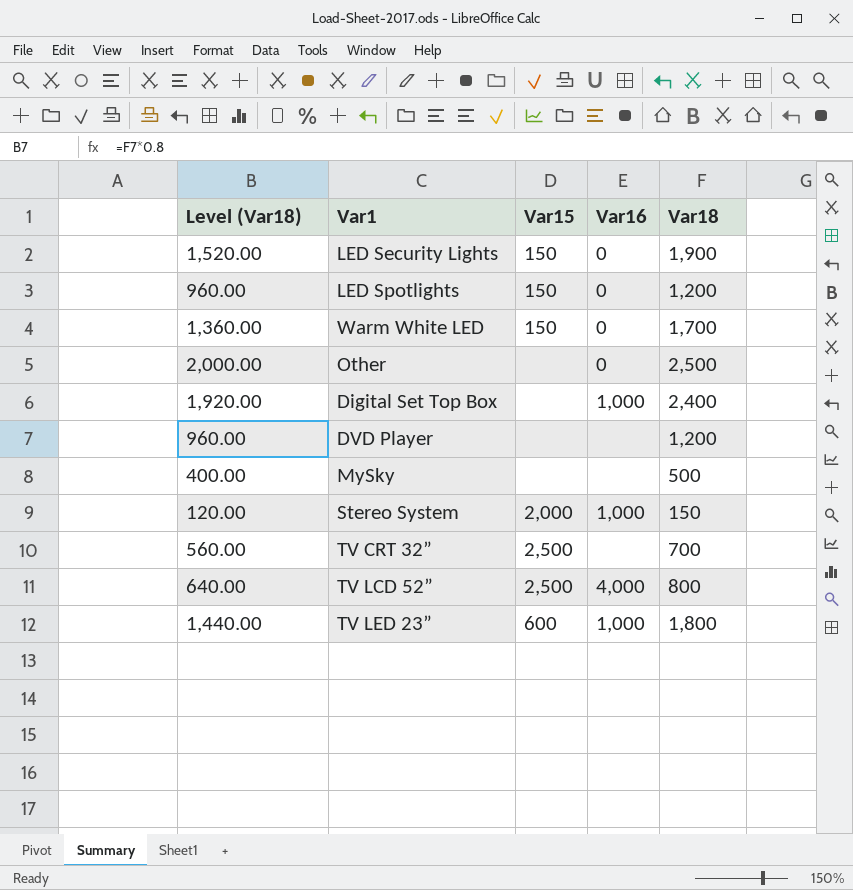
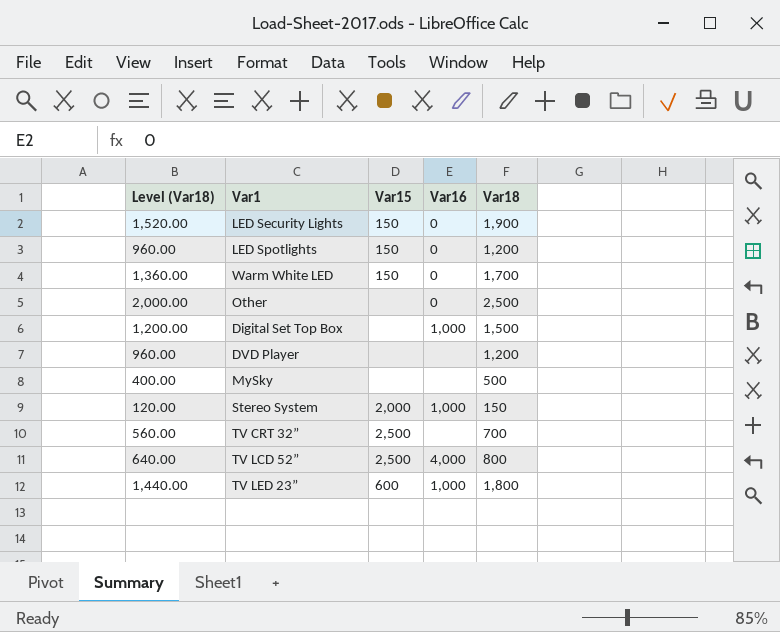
Digital Set Top Box | Level (Var18): 1,920.00 -> 1,200.00
Digital Set Top Box | Var18: 2,400 -> 1,500

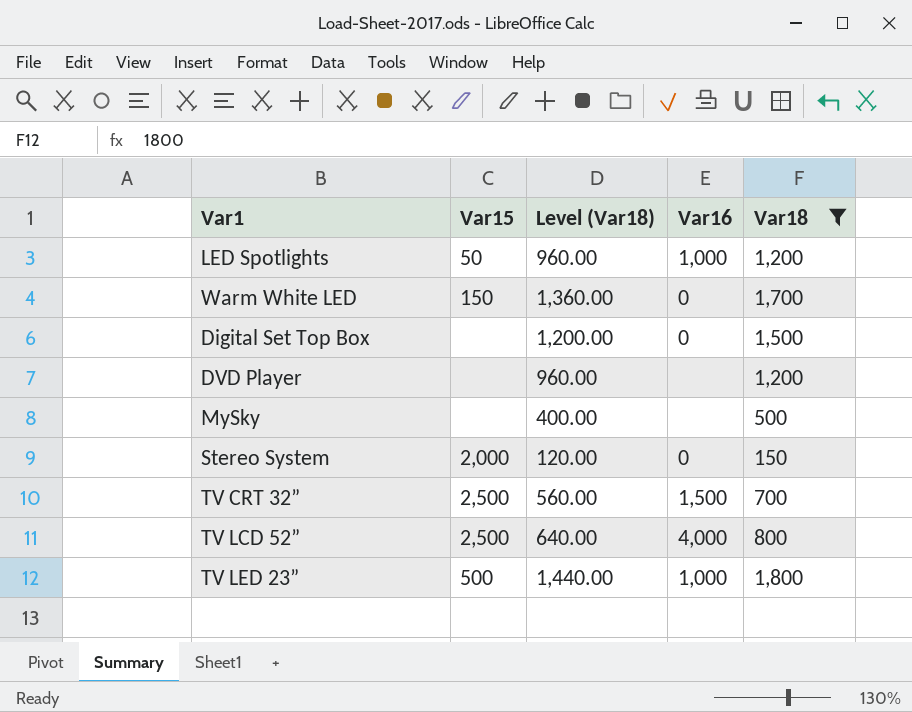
filter: none -> Var18 <= 1,800
column Level (Var18) | position: 1 -> 3
LED Spotlights | Var15: 150 -> 50
LED Spotlights | Var16: 0 -> 1,000
Digital Set Top Box | Var16: 1,000 -> 0
Stereo System | Var16: 1,000 -> 0
TV CRT 32” | Var16: none -> 1,500
TV LED 23” | Var15: 600 -> 500

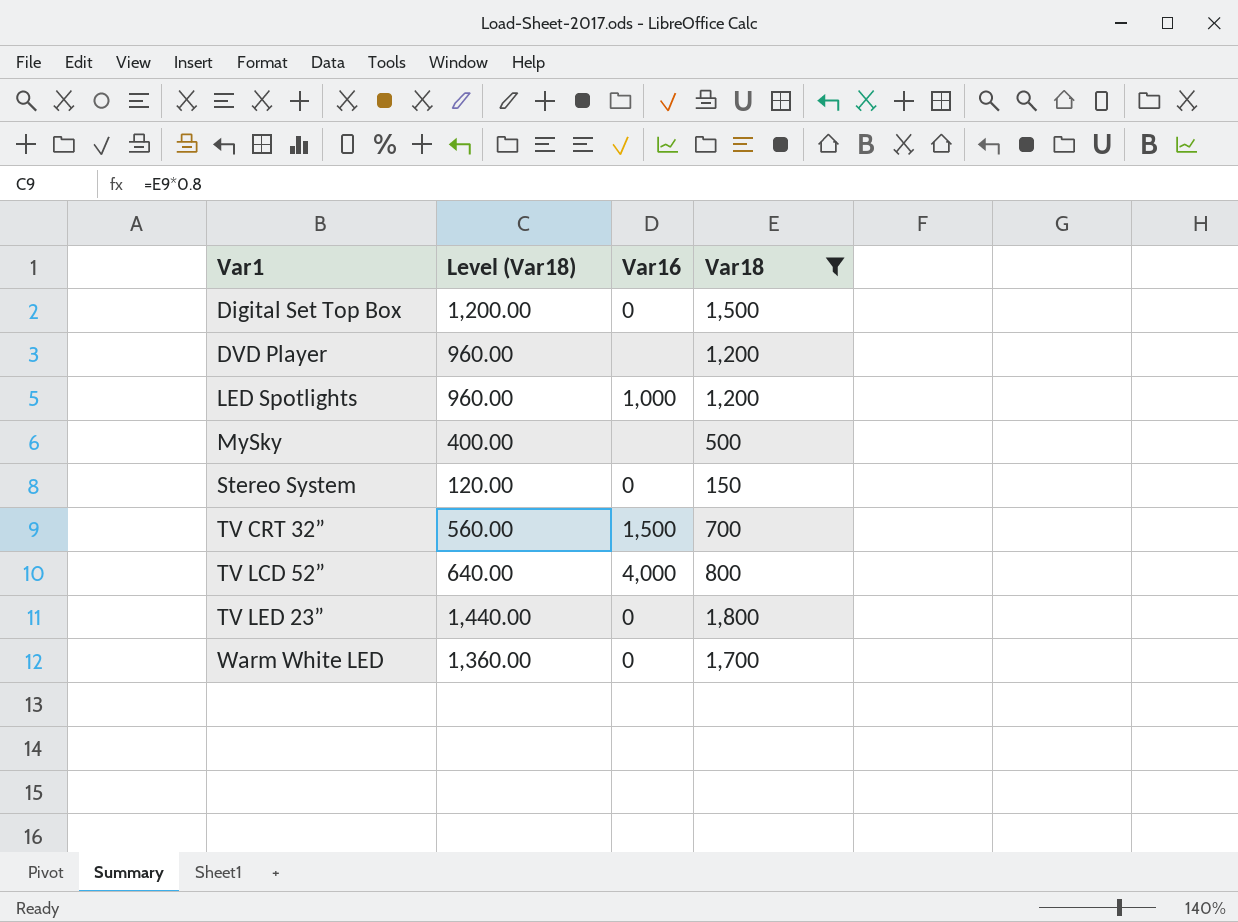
row order: none -> Var1 ascending
column Var15 | position: 2 -> none
TV LED 23” | Var16: 1,000 -> 0

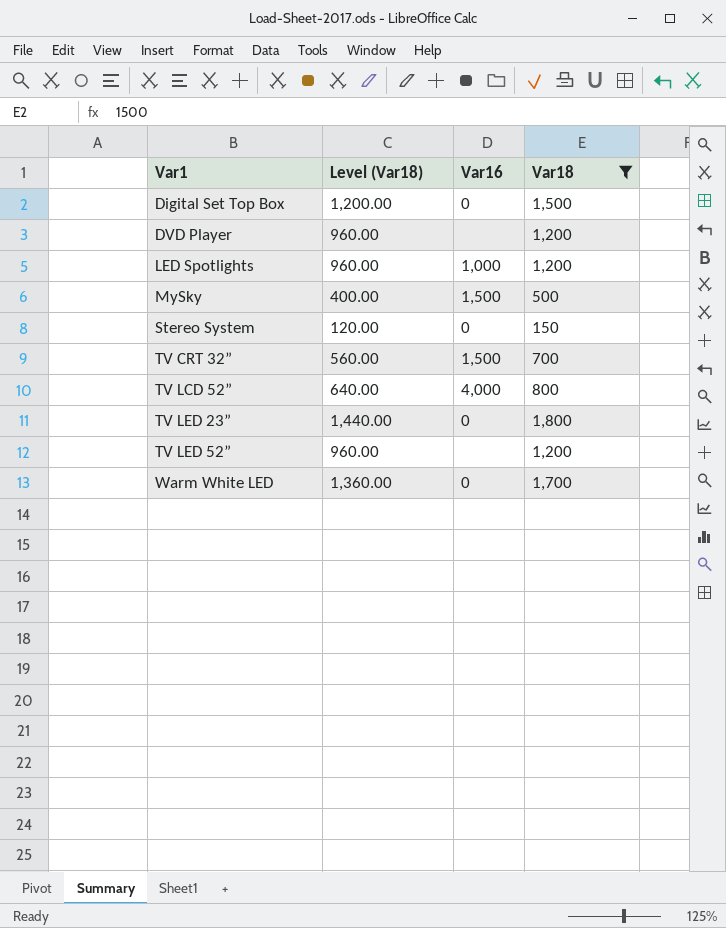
MySky | Var16: none -> 1,500
row TV LED 52”: none -> 960.00 | none | 1,200

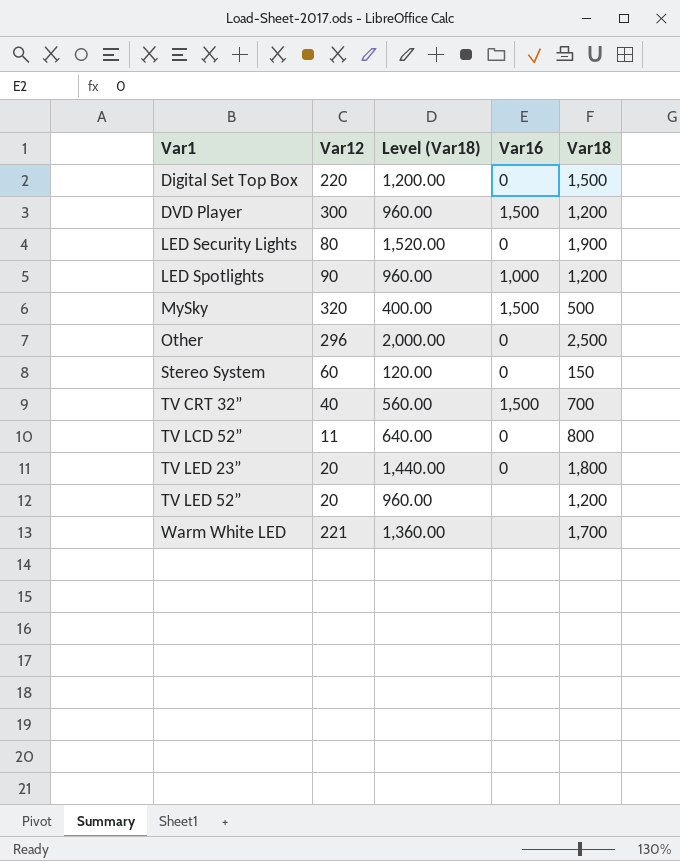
filter: Var18 <= 1,800 -> none
column Var12 | position: none -> 2
DVD Player | Var16: none -> 1,500
TV LCD 52” | Var16: 4,000 -> 0
Warm White LED | Var16: 0 -> none

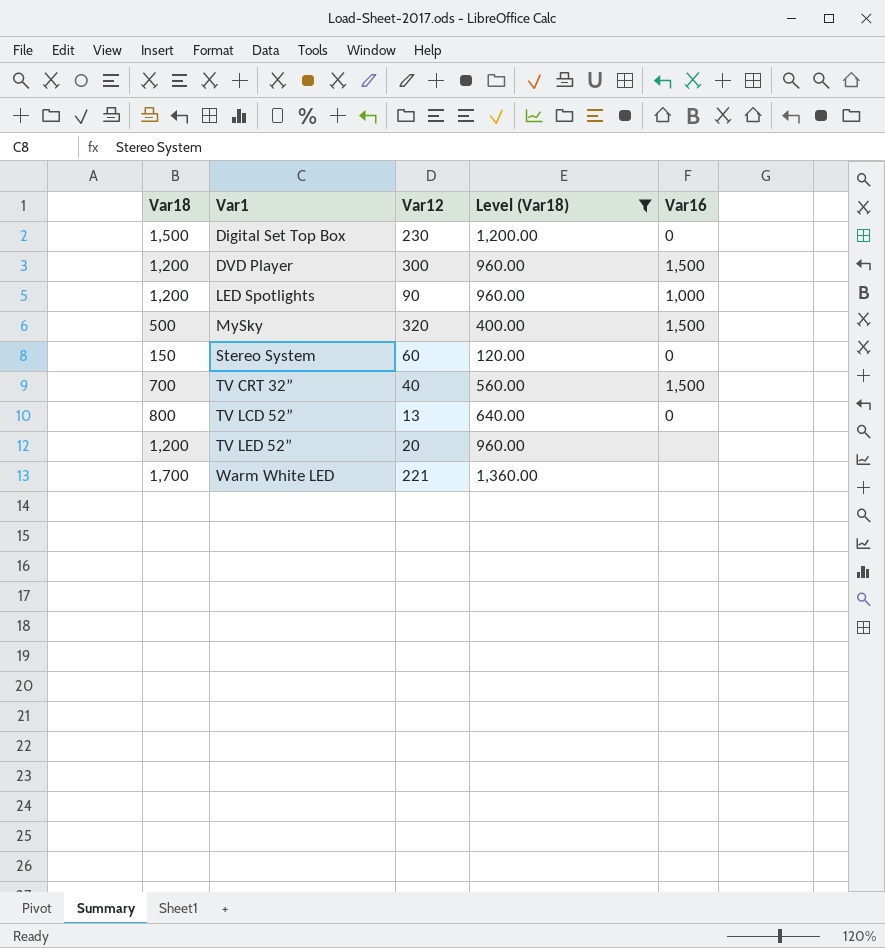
filter: none -> Level (Var18) <= 1,360.00
column Var18 | position: 5 -> 1
Digital Set Top Box | Var12: 220 -> 230
TV LCD 52” | Var12: 11 -> 13

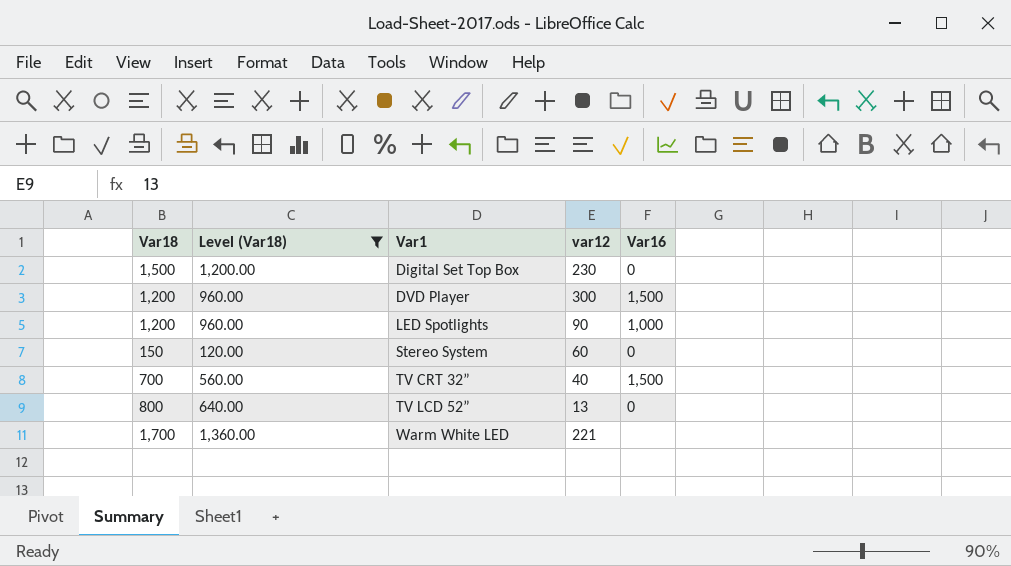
column Level (Var18) | position: 4 -> 2
column name: Var12 -> var12
row MySky: 500 | 320 | 400.00 | 1,500 -> none
row TV LED 52”: 1,200 | 20 | 960.00 | none -> none

